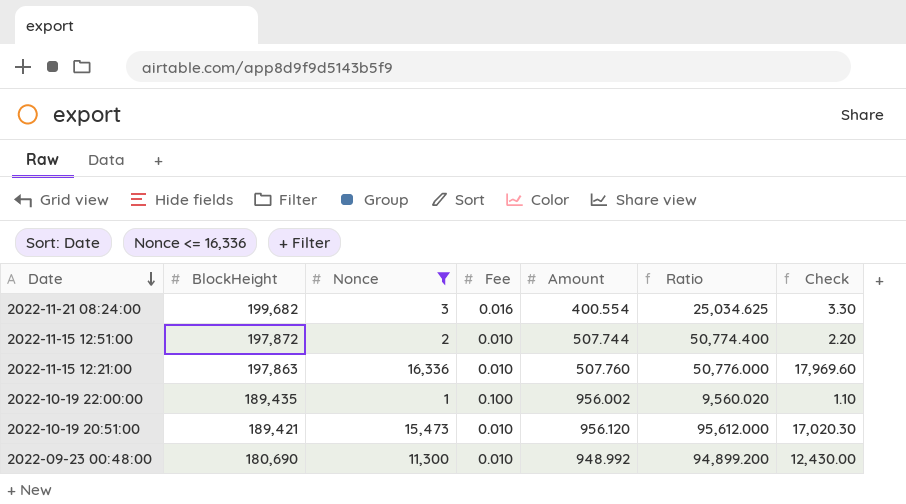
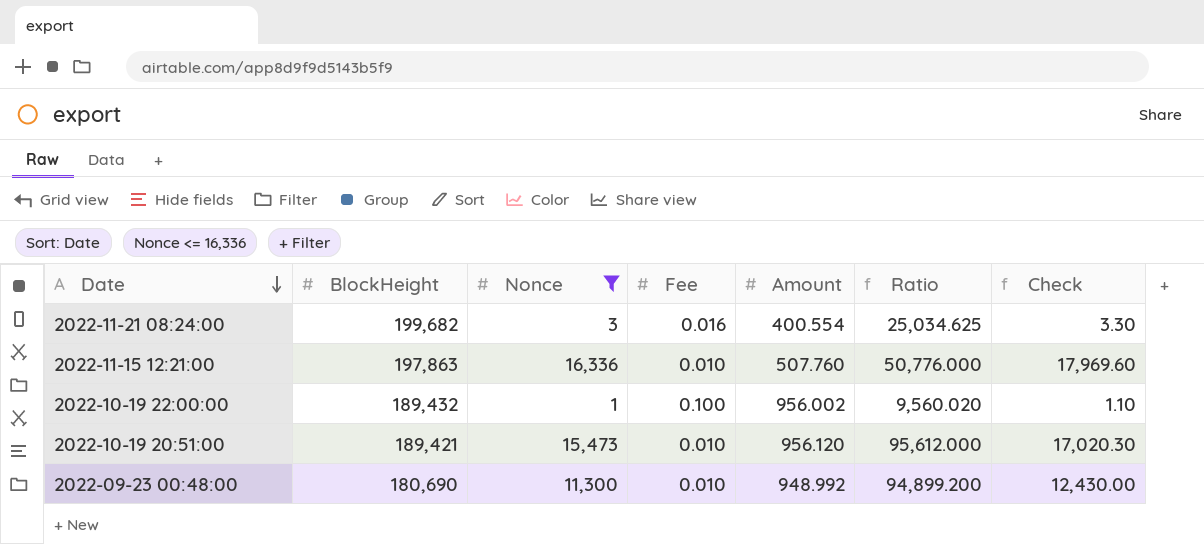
row 2022-11-15 12:51:00: 197,872 | 2 | 0.010 | 507.744 | 50,774.400 | 2.20 -> none
2022-10-19 22:00:00 | BlockHeight: 189,435 -> 189,432

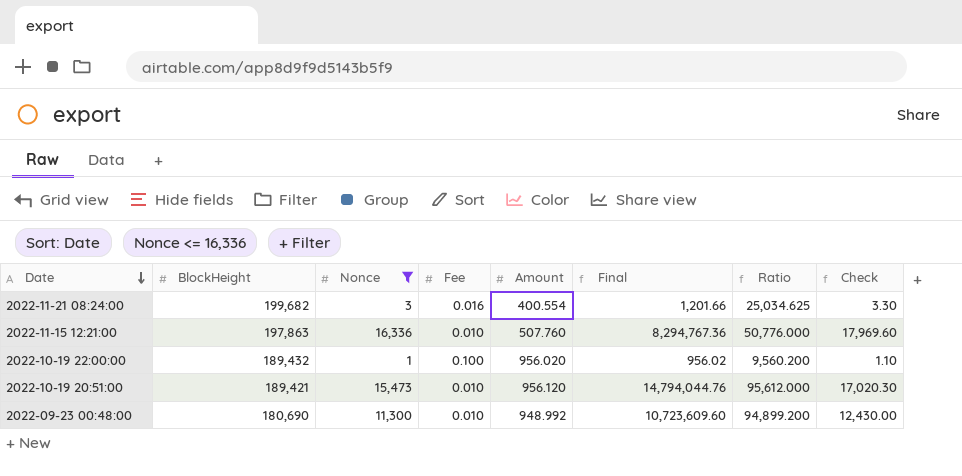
column Final | formula: none -> [Nonce] * [Amount]
2022-10-19 22:00:00 | Amount: 956.002 -> 956.020
2022-10-19 22:00:00 | Ratio: 9,560.020 -> 9,560.200

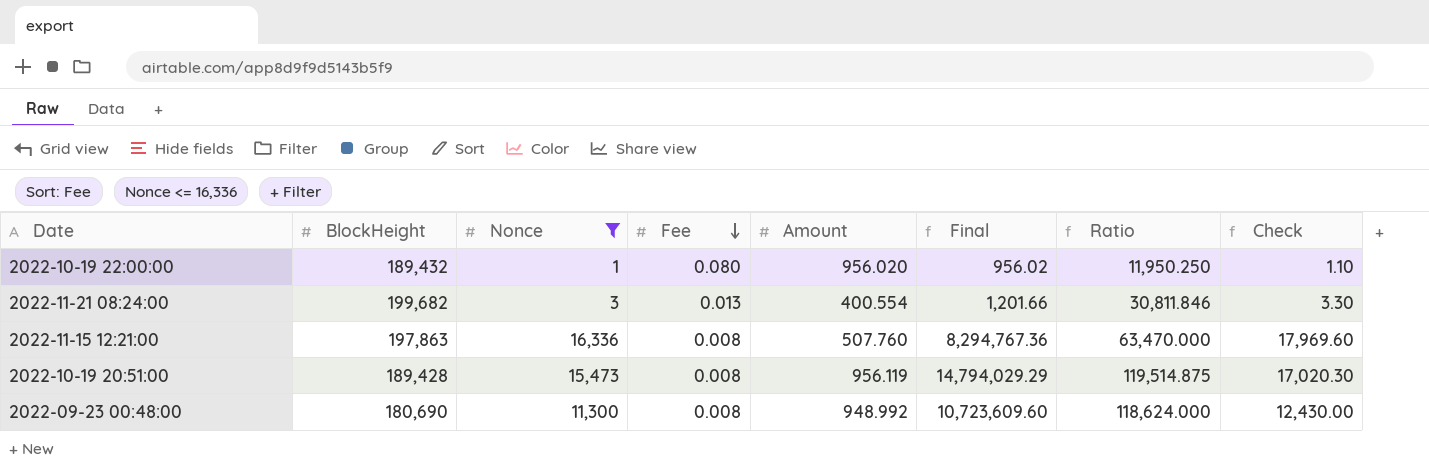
row order: Date descending -> Fee descending
2022-10-19 22:00:00 | Fee: 0.100 -> 0.080
2022-10-19 22:00:00 | Ratio: 9,560.200 -> 11,950.250
2022-11-21 08:24:00 | Fee: 0.016 -> 0.013
2022-11-21 08:24:00 | Ratio: 25,034.625 -> 30,811.846
2022-11-15 12:21:00 | Fee: 0.010 -> 0.008
2022-11-15 12:21:00 | Ratio: 50,776.000 -> 63,470.000
2022-10-19 20:51:00 | BlockHeight: 189,421 -> 189,428
2022-10-19 20:51:00 | Fee: 0.010 -> 0.008
2022-10-19 20:51:00 | Amount: 956.120 -> 956.119
2022-10-19 20:51:00 | Final: 14,794,044.76 -> 14,794,029.29
2022-10-19 20:51:00 | Ratio: 95,612.000 -> 119,514.875
2022-09-23 00:48:00 | Fee: 0.010 -> 0.008
2022-09-23 00:48:00 | Ratio: 94,899.200 -> 118,624.000

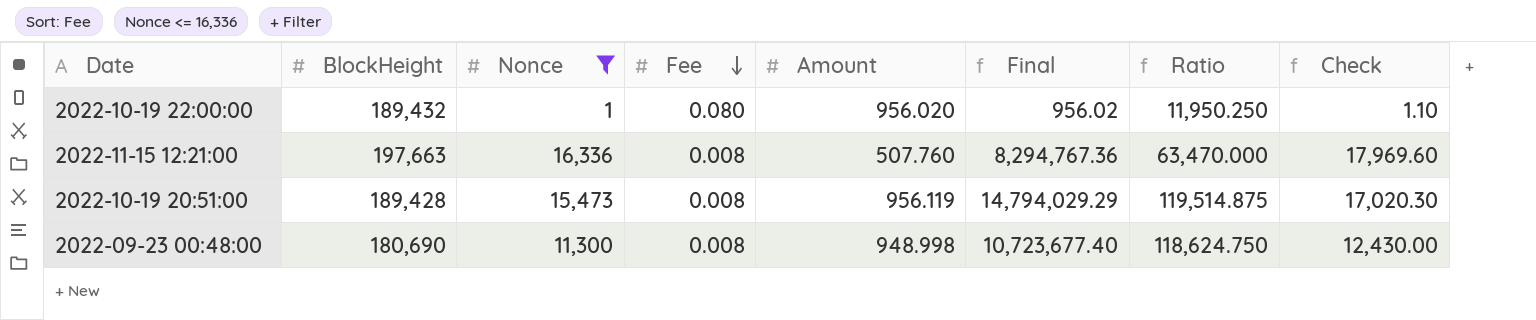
row 2022-11-21 08:24:00: 199,682 | 3 | 0.013 | 400.554 | 1,201.66 | 30,811.846 | 3.30 -> none
2022-11-15 12:21:00 | BlockHeight: 197,863 -> 197,663
2022-09-23 00:48:00 | Amount: 948.992 -> 948.998
2022-09-23 00:48:00 | Final: 10,723,609.60 -> 10,723,677.40
2022-09-23 00:48:00 | Ratio: 118,624.000 -> 118,624.750

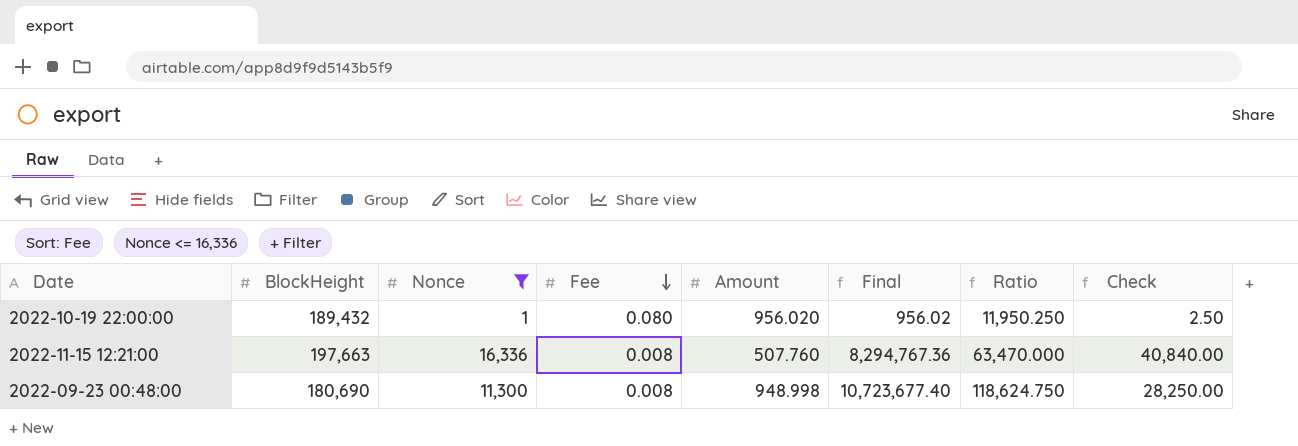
column Check | formula: [Nonce] * 1.1 -> [Nonce] * 2.5
row 2022-10-19 20:51:00: 189,428 | 15,473 | 0.008 | 956.119 | 14,794,029.29 | 119,514.875 | 17,020.30 -> none

